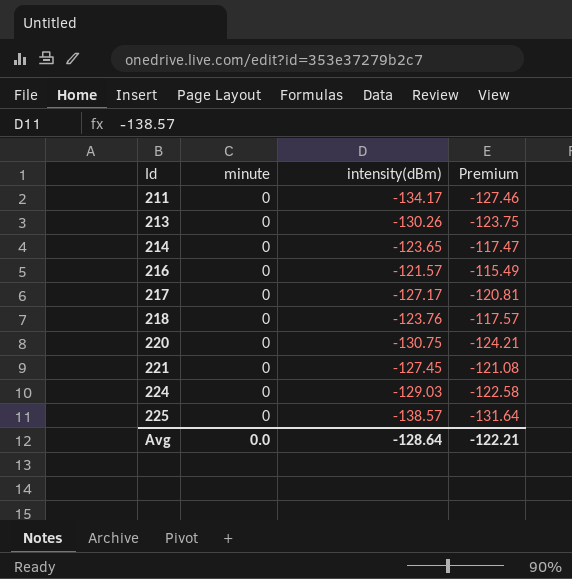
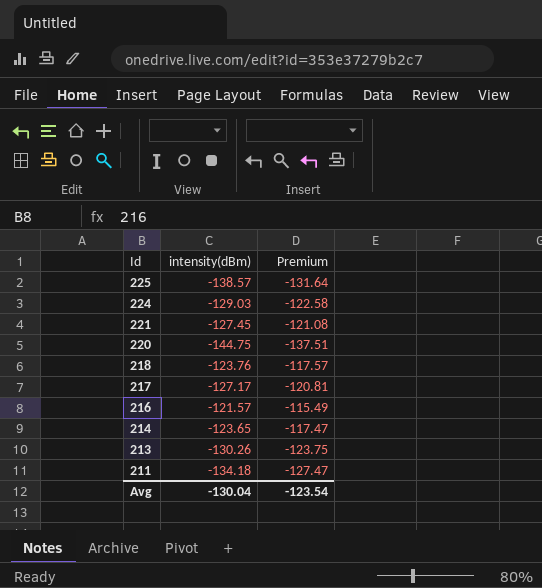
row order: Id ascending -> Id descending
column minute | position: 2 -> none
220 | intensity(dBm): -130.75 -> -144.75
220 | Premium: -124.21 -> -137.51
211 | intensity(dBm): -134.17 -> -134.18
211 | Premium: -127.46 -> -127.47
Avg | intensity(dBm): -128.64 -> -130.04
Avg | Premium: -122.21 -> -123.54

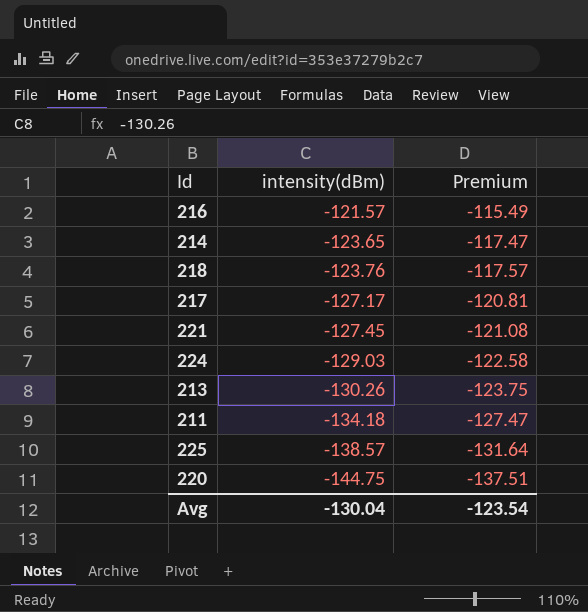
row order: Id descending -> intensity(dBm) descending

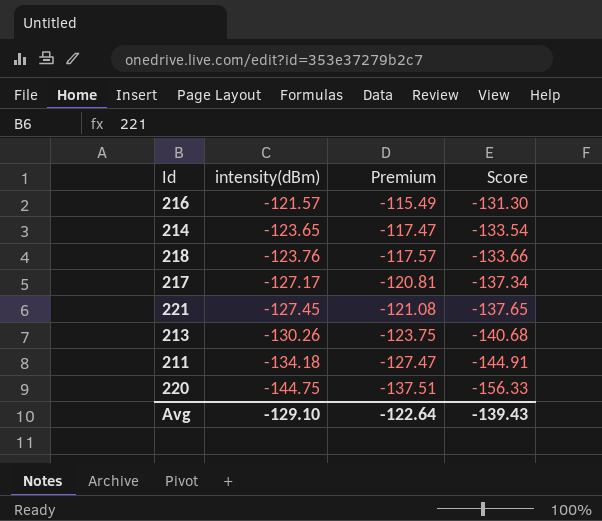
column Score | formula: none -> [intensity(dBm)] * 1.08
row 224: -129.03 | -122.58 -> none
row 225: -138.57 | -131.64 -> none
Avg | intensity(dBm): -130.04 -> -129.10
Avg | Premium: -123.54 -> -122.64

